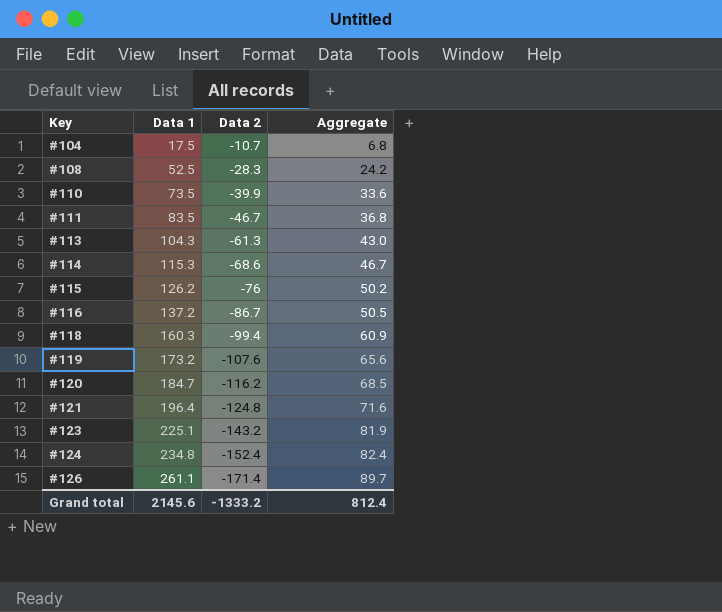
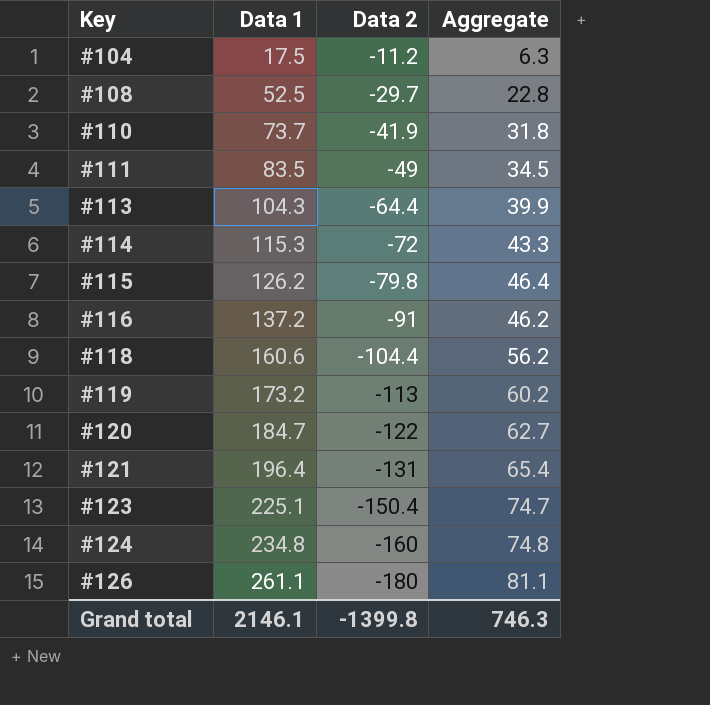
#104 | Data 2: -10.7 -> -11.2
#104 | Aggregate: 6.8 -> 6.3
#108 | Data 2: -28.3 -> -29.7
#108 | Aggregate: 24.2 -> 22.8
#110 | Data 1: 73.5 -> 73.7
#110 | Data 2: -39.9 -> -41.9
#110 | Aggregate: 33.6 -> 31.8
#111 | Data 2: -46.7 -> -49
#111 | Aggregate: 36.8 -> 34.5
#113 | Data 2: -61.3 -> -64.4
#113 | Aggregate: 43.0 -> 39.9
#114 | Data 2: -68.6 -> -72
#114 | Aggregate: 46.7 -> 43.3
#115 | Data 2: -76 -> -79.8
#115 | Aggregate: 50.2 -> 46.4
#116 | Data 2: -86.7 -> -91
#116 | Aggregate: 50.5 -> 46.2
#118 | Data 1: 160.3 -> 160.6
#118 | Data 2: -99.4 -> -104.4
#118 | Aggregate: 60.9 -> 56.2
#119 | Data 2: -107.6 -> -113
#119 | Aggregate: 65.6 -> 60.2
#120 | Data 2: -116.2 -> -122
#120 | Aggregate: 68.5 -> 62.7
#121 | Data 2: -124.8 -> -131
#121 | Aggregate: 71.6 -> 65.4
#123 | Data 2: -143.2 -> -150.4
#123 | Aggregate: 81.9 -> 74.7
#124 | Data 2: -152.4 -> -160
#124 | Aggregate: 82.4 -> 74.8
#126 | Data 2: -171.4 -> -180
#126 | Aggregate: 89.7 -> 81.1
Grand total | Data 1: 2145.6 -> 2146.1
Grand total | Data 2: -1333.2 -> -1399.8
Grand total | Aggregate: 812.4 -> 746.3

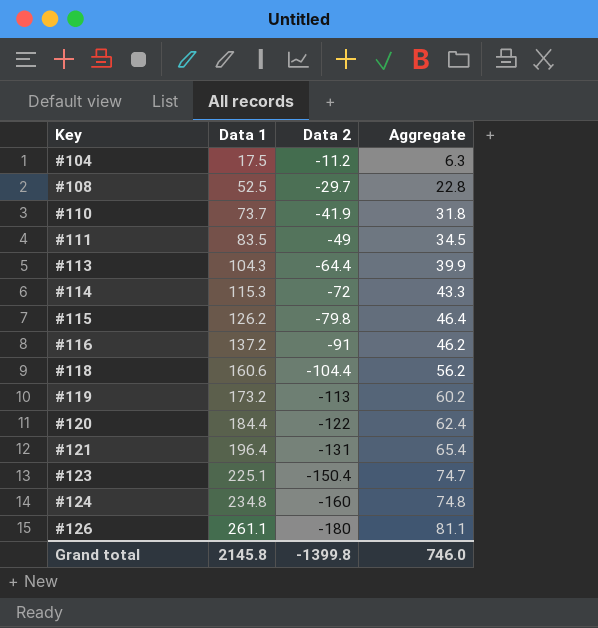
#120 | Data 1: 184.7 -> 184.4
#120 | Aggregate: 62.7 -> 62.4
Grand total | Data 1: 2146.1 -> 2145.8
Grand total | Aggregate: 746.3 -> 746.0

